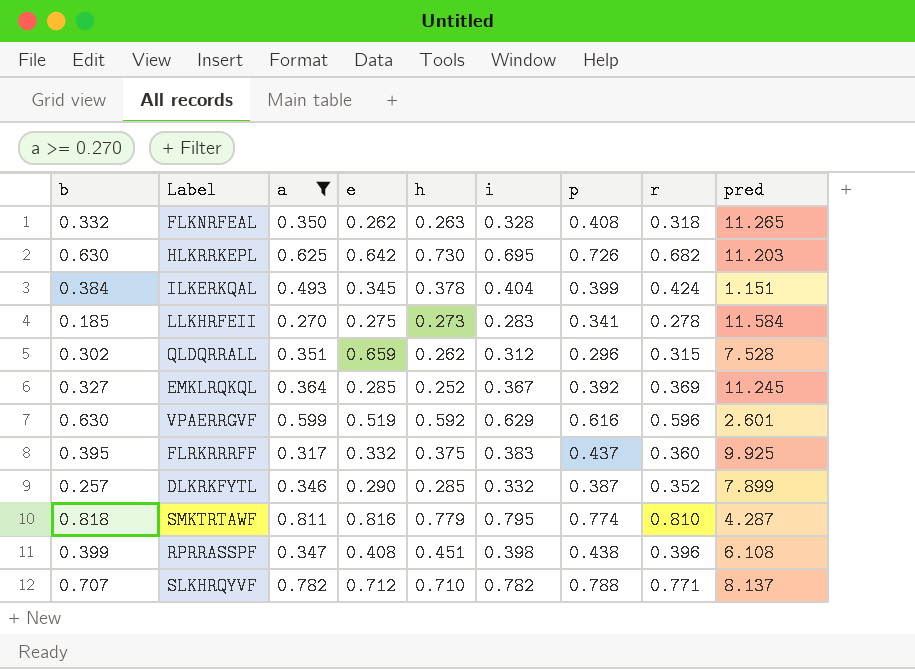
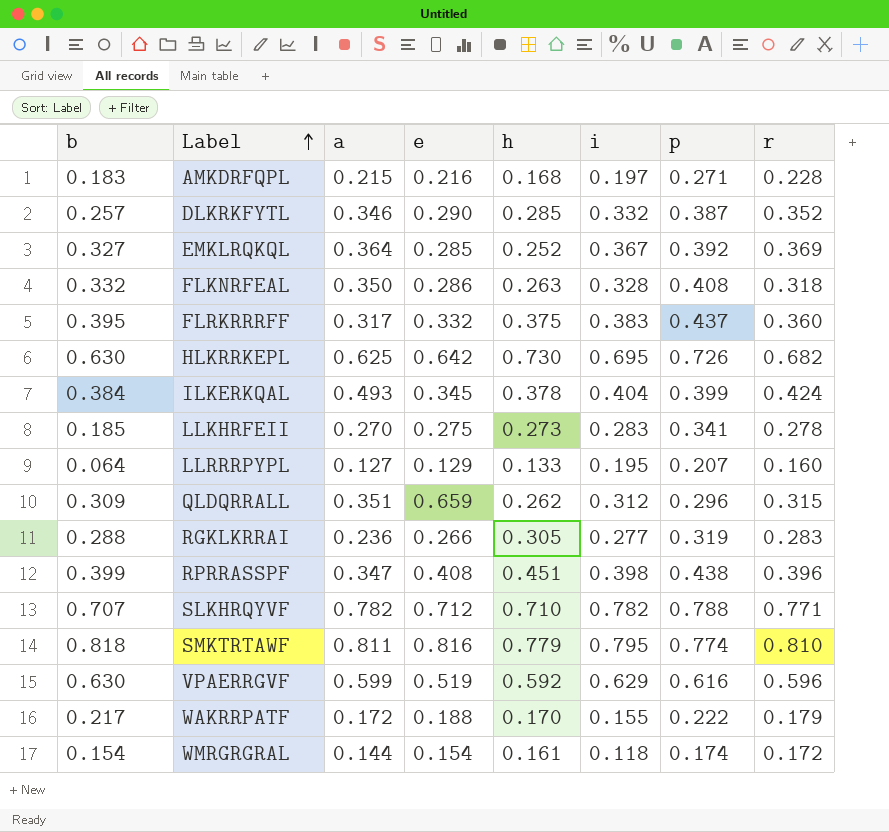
filter: a >= 0.270 -> none
row order: none -> Label ascending
column pred | position: 9 -> none
FLKNRFEAL | e: 0.262 -> 0.286
QLDQRRALL | b: 0.302 -> 0.309

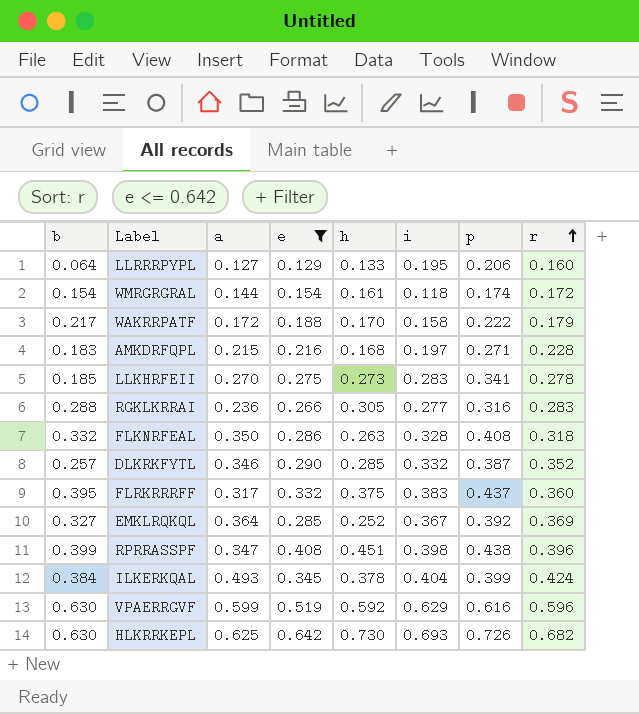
filter: none -> e <= 0.642
row order: Label ascending -> r ascending
LLRRRPYPL | p: 0.207 -> 0.206
WAKRRPATF | i: 0.155 -> 0.158
RGKLKRRAI | p: 0.319 -> 0.316
HLKRRKEPL | i: 0.695 -> 0.693

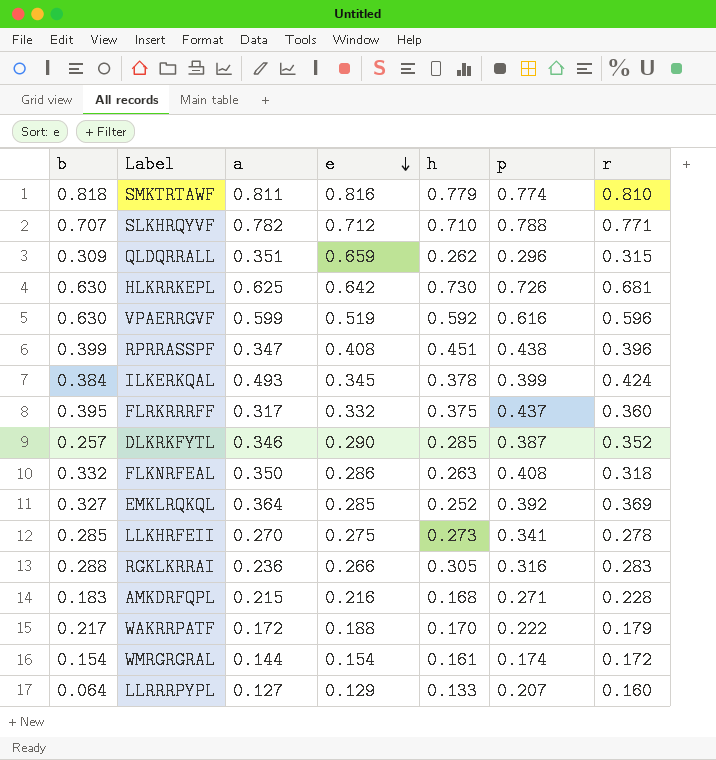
filter: e <= 0.642 -> none
row order: r ascending -> e descending
column i | position: 6 -> none
HLKRRKEPL | r: 0.682 -> 0.681
LLKHRFEII | b: 0.185 -> 0.285
LLRRRPYPL | p: 0.206 -> 0.207

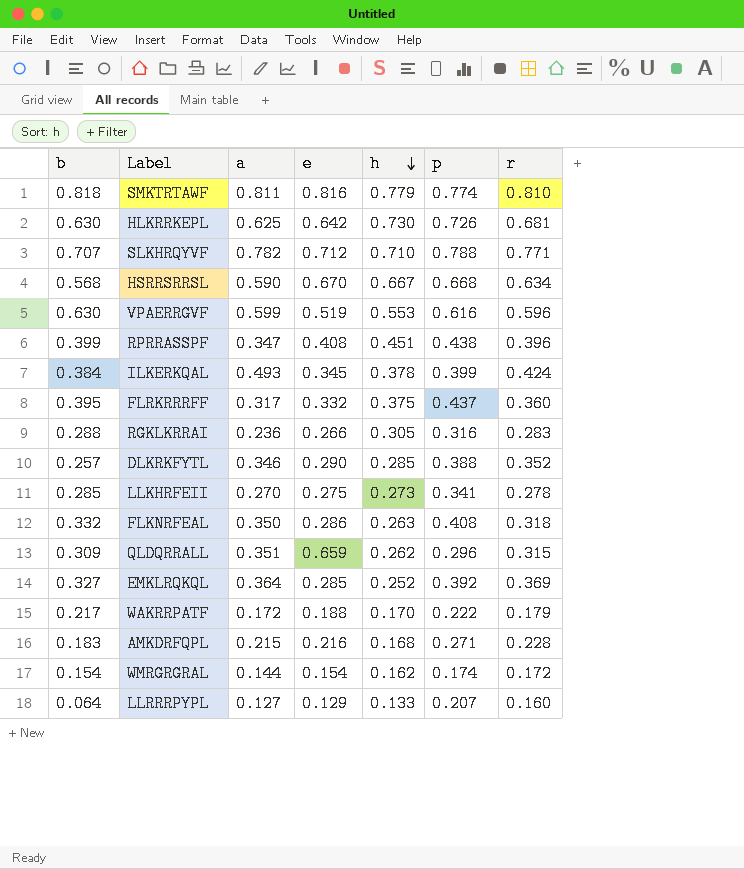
row order: e descending -> h descending
row HSRRSRRSL: none -> 0.568 | 0.590 | 0.670 | 0.667 | 0.668 | 0.634
VPAERRGVF | h: 0.592 -> 0.553
DLKRKFYTL | p: 0.387 -> 0.388
WMRGRGRAL | h: 0.161 -> 0.162

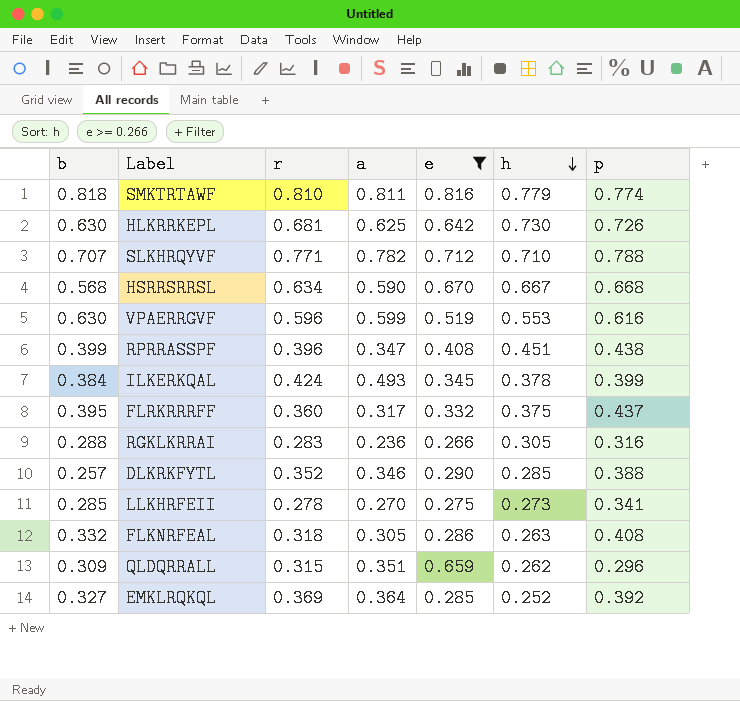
filter: none -> e >= 0.266
column r | position: 7 -> 3
FLKNRFEAL | a: 0.350 -> 0.305

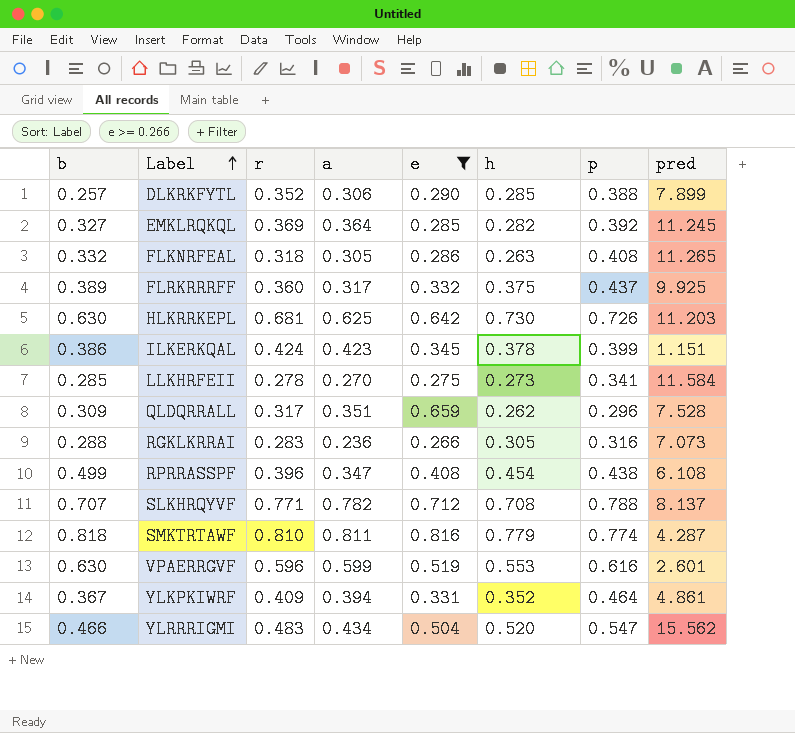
row order: h descending -> Label ascending
column pred | position: none -> 8
row HSRRSRRSL: 0.568 | 0.634 | 0.590 | 0.670 | 0.667 | 0.668 -> none
DLKRKFYTL | a: 0.346 -> 0.306
EMKLRQKQL | h: 0.252 -> 0.282
FLRKRRRFF | b: 0.395 -> 0.389
ILKERKQAL | b: 0.384 -> 0.386
ILKERKQAL | a: 0.493 -> 0.423
QLDQRRALL | r: 0.315 -> 0.317
RPRRASSPF | b: 0.399 -> 0.499
RPRRASSPF | h: 0.451 -> 0.454
SLKHRQYVF | h: 0.710 -> 0.708
row YLKPKIWRF: none -> 0.367 | 0.409 | 0.394 | 0.331 | 0.352 | 0.464 | 4.861
row YLRRRIGMI: none -> 0.466 | 0.483 | 0.434 | 0.504 | 0.520 | 0.547 | 15.562

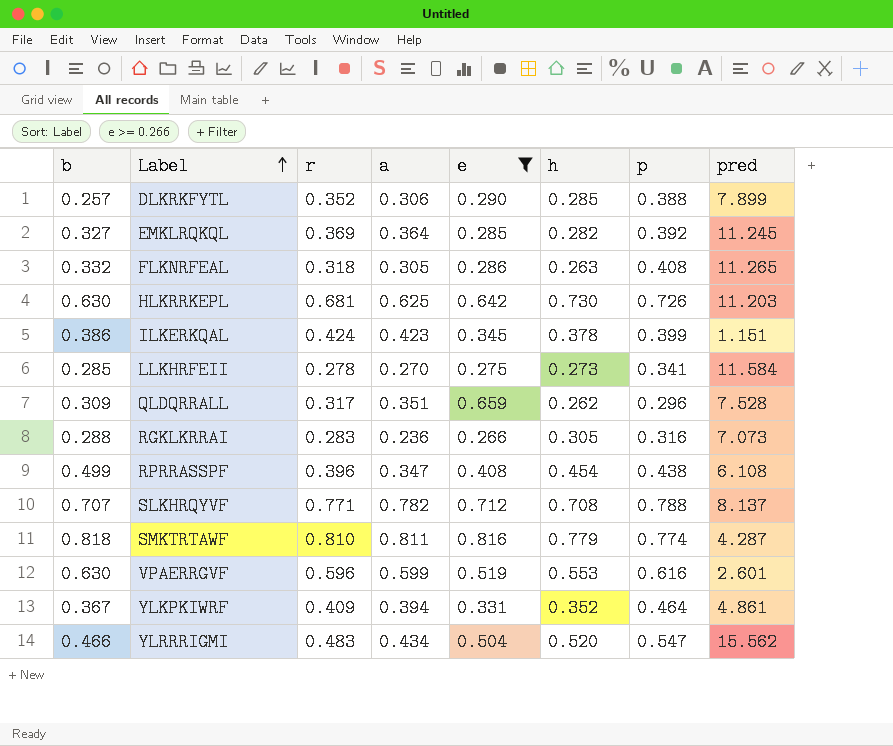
row FLRKRRRFF: 0.389 | 0.360 | 0.317 | 0.332 | 0.375 | 0.437 | 9.925 -> none

